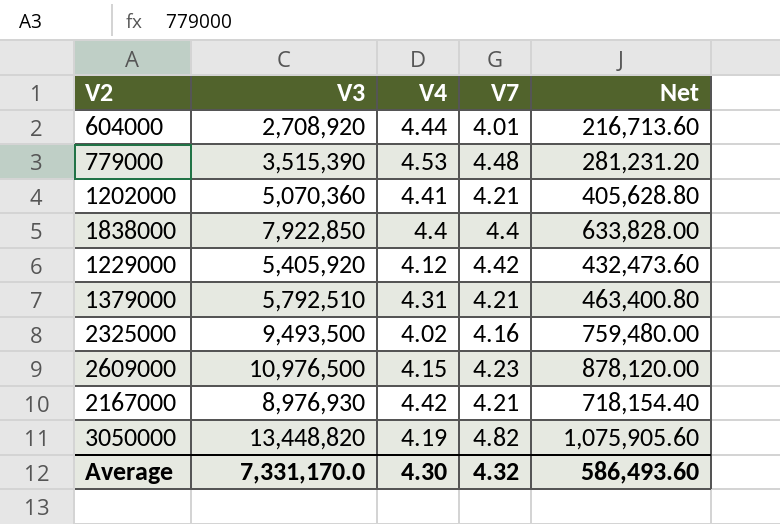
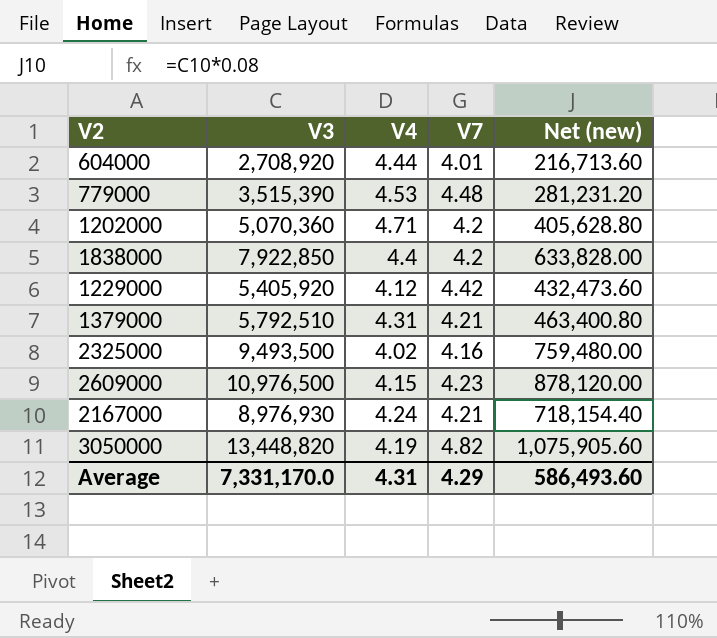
column name: Net -> Net (new)
1202000 | V4: 4.41 -> 4.71
1202000 | V7: 4.21 -> 4.2
1838000 | V7: 4.4 -> 4.2
2167000 | V4: 4.42 -> 4.24
Average | V4: 4.30 -> 4.31
Average | V7: 4.32 -> 4.29

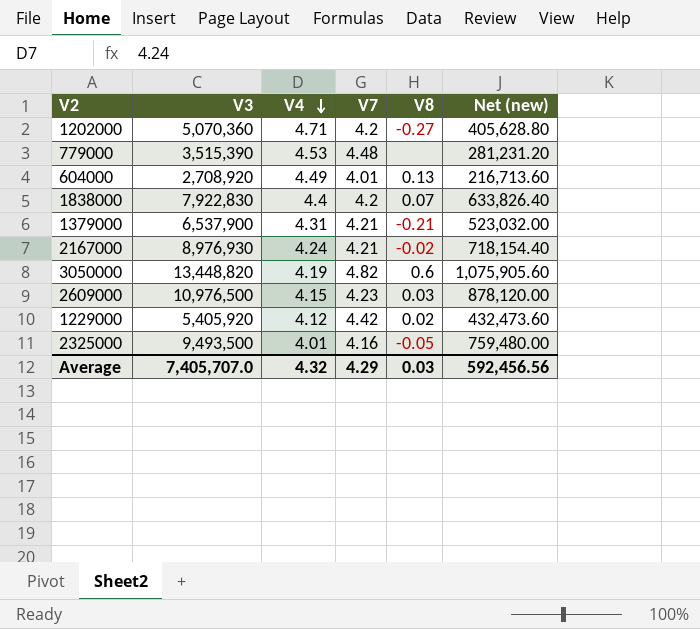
row order: none -> V4 descending
column V8 | position: none -> 5
604000 | V4: 4.44 -> 4.49
1838000 | V3: 7,922,850 -> 7,922,830
1838000 | Net (new): 633,828.00 -> 633,826.40
1379000 | V3: 5,792,510 -> 6,537,900
1379000 | Net (new): 463,400.80 -> 523,032.00
2325000 | V4: 4.02 -> 4.01
Average | V3: 7,331,170.0 -> 7,405,707.0
Average | V4: 4.31 -> 4.32
Average | Net (new): 586,493.60 -> 592,456.56

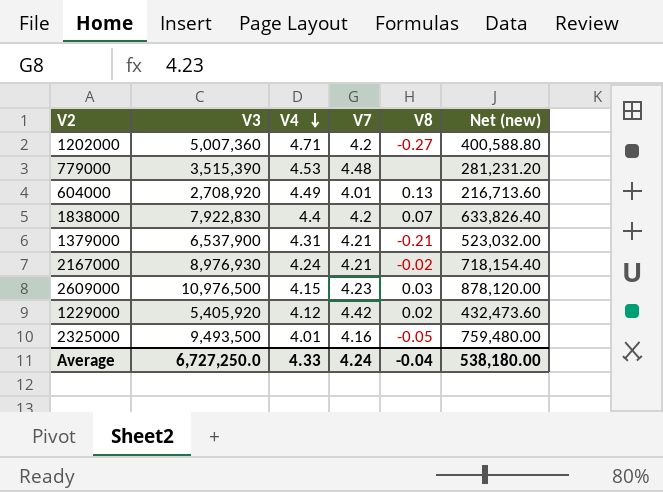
row 3050000: 13,448,820 | 4.19 | 4.82 | 0.6 | 1,075,905.60 -> none
1202000 | V3: 5,070,360 -> 5,007,360
1202000 | Net (new): 405,628.80 -> 400,588.80
Average | V3: 7,405,707.0 -> 6,727,250.0
Average | V4: 4.32 -> 4.33
Average | V7: 4.29 -> 4.24
Average | V8: 0.03 -> -0.04
Average | Net (new): 592,456.56 -> 538,180.00

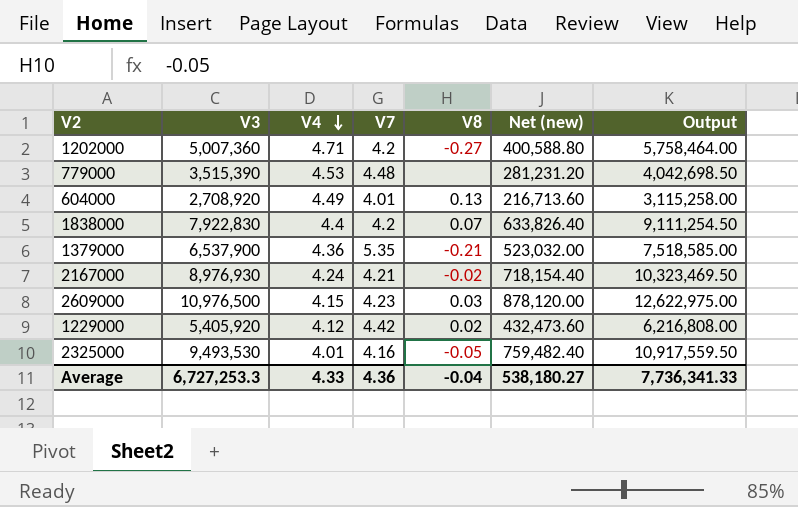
column Output | formula: none -> [V3] * 1.15
1379000 | V4: 4.31 -> 4.36
1379000 | V7: 4.21 -> 5.35
2325000 | V3: 9,493,500 -> 9,493,530
2325000 | Net (new): 759,480.00 -> 759,482.40
Average | V3: 6,727,250.0 -> 6,727,253.3
Average | V7: 4.24 -> 4.36
Average | Net (new): 538,180.00 -> 538,180.27

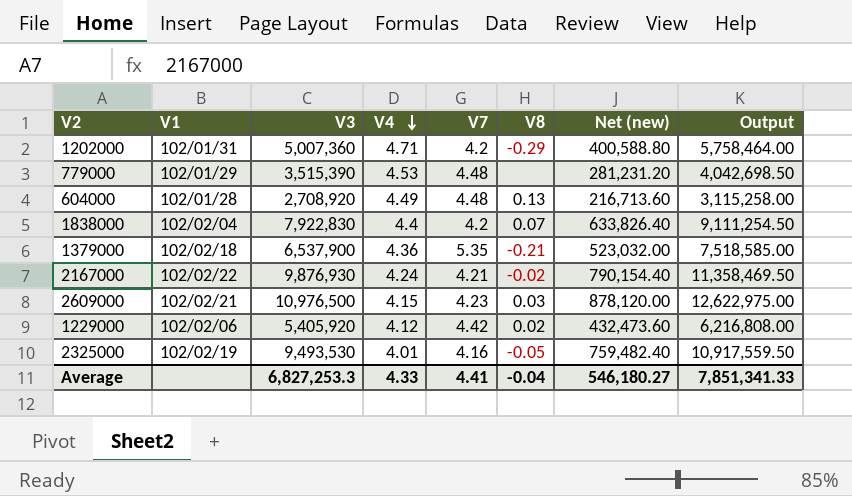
column V1 | position: none -> 2
1202000 | V8: -0.27 -> -0.29
604000 | V7: 4.01 -> 4.48
2167000 | V3: 8,976,930 -> 9,876,930
2167000 | Net (new): 718,154.40 -> 790,154.40
2167000 | Output: 10,323,469.50 -> 11,358,469.50
Average | V3: 6,727,253.3 -> 6,827,253.3
Average | V7: 4.36 -> 4.41
Average | Net (new): 538,180.27 -> 546,180.27
Average | Output: 7,736,341.33 -> 7,851,341.33

